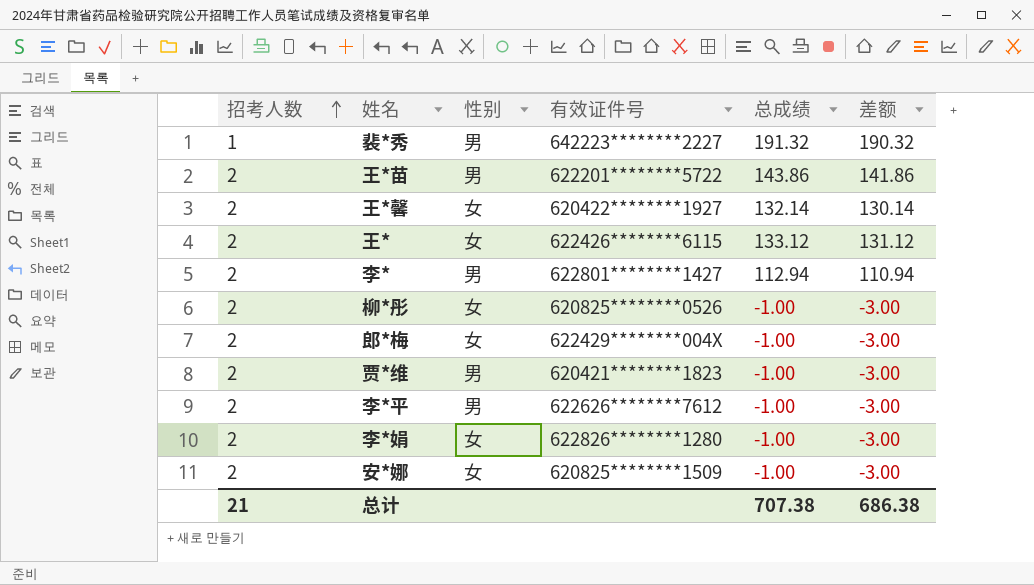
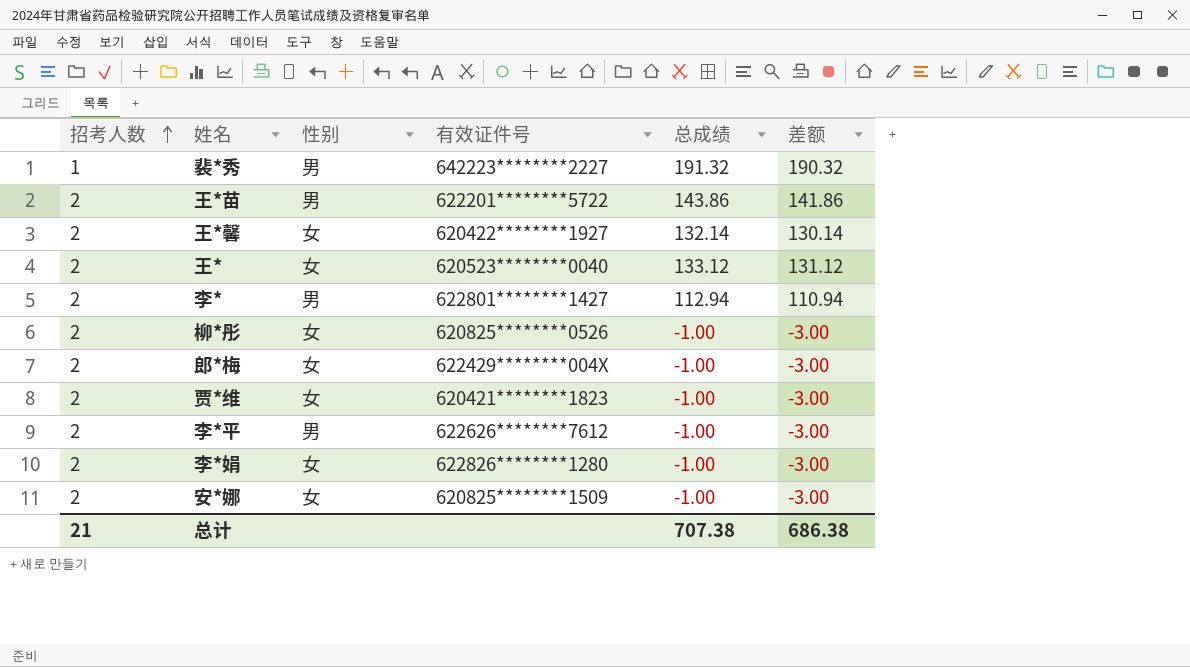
王* | 有效证件号: 622426********6115 -> 620523********0040
贾*维 | 性别: 男 -> 女

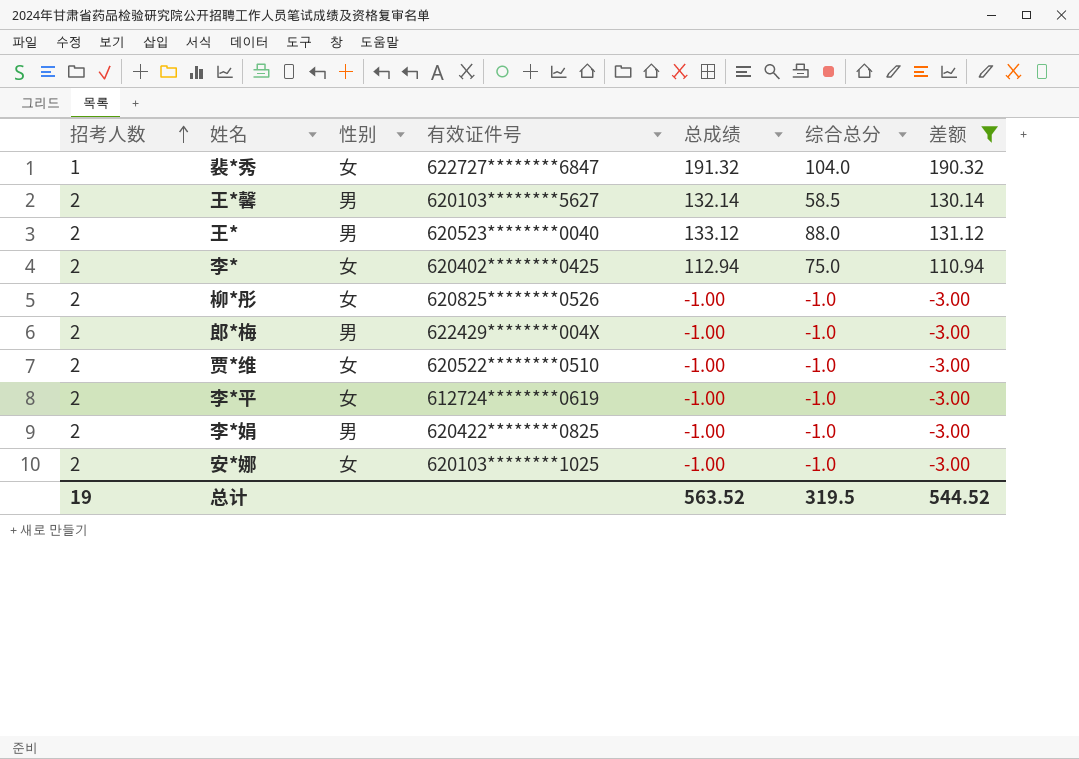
filter: none -> 差额 != 141.86
column 综合总分 | position: none -> 6
裴*秀 | 性别: 男 -> 女
裴*秀 | 有效证件号: 642223********2227 -> 622727********6847
王*馨 | 性别: 女 -> 男
王*馨 | 有效证件号: 620422********1927 -> 620103********5627
王* | 性别: 女 -> 男
李* | 性别: 男 -> 女
李* | 有效证件号: 622801********1427 -> 620402********0425
郎*梅 | 性别: 女 -> 男
贾*维 | 有效证件号: 620421********1823 -> 620522********0510
李*平 | 性别: 男 -> 女
李*平 | 有效证件号: 622626********7612 -> 612724********0619
李*娟 | 性别: 女 -> 男
李*娟 | 有效证件号: 622826********1280 -> 620422********0825
安*娜 | 有效证件号: 620825********1509 -> 620103********1025
总计 | 招考人数: 21 -> 19
总计 | 总成绩: 707.38 -> 563.52
总计 | 差额: 686.38 -> 544.52

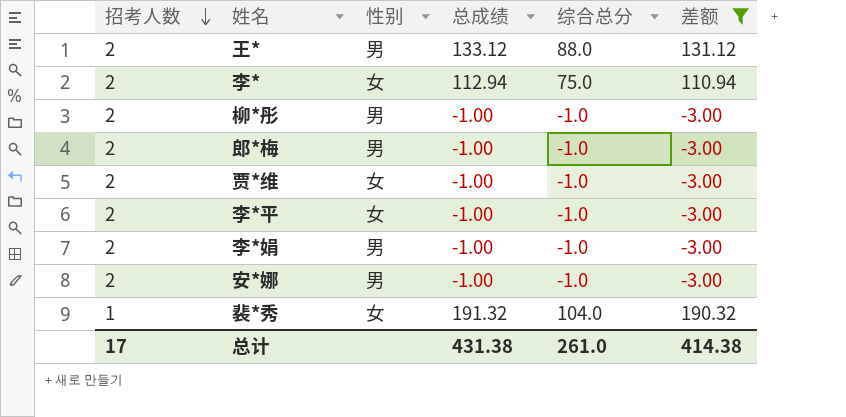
row order: 招考人数 ascending -> 招考人数 descending
column 有效证件号 | position: 4 -> none
row 王*馨: 2 | 男 | 620103********5627 | 132.14 | 58.5 | 130.14 -> none
柳*彤 | 性别: 女 -> 男
安*娜 | 性别: 女 -> 男
总计 | 招考人数: 19 -> 17
总计 | 总成绩: 563.52 -> 431.38
总计 | 综合总分: 319.5 -> 261.0
总计 | 差额: 544.52 -> 414.38

